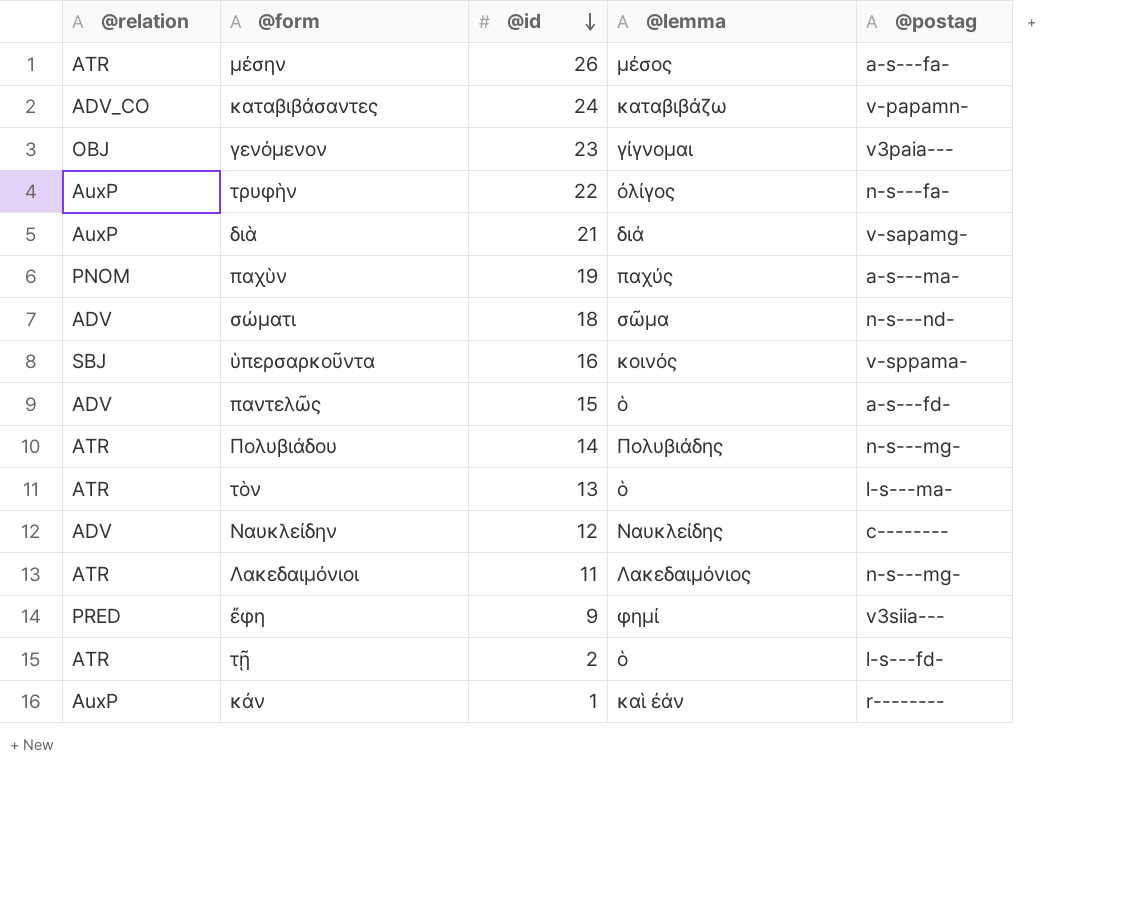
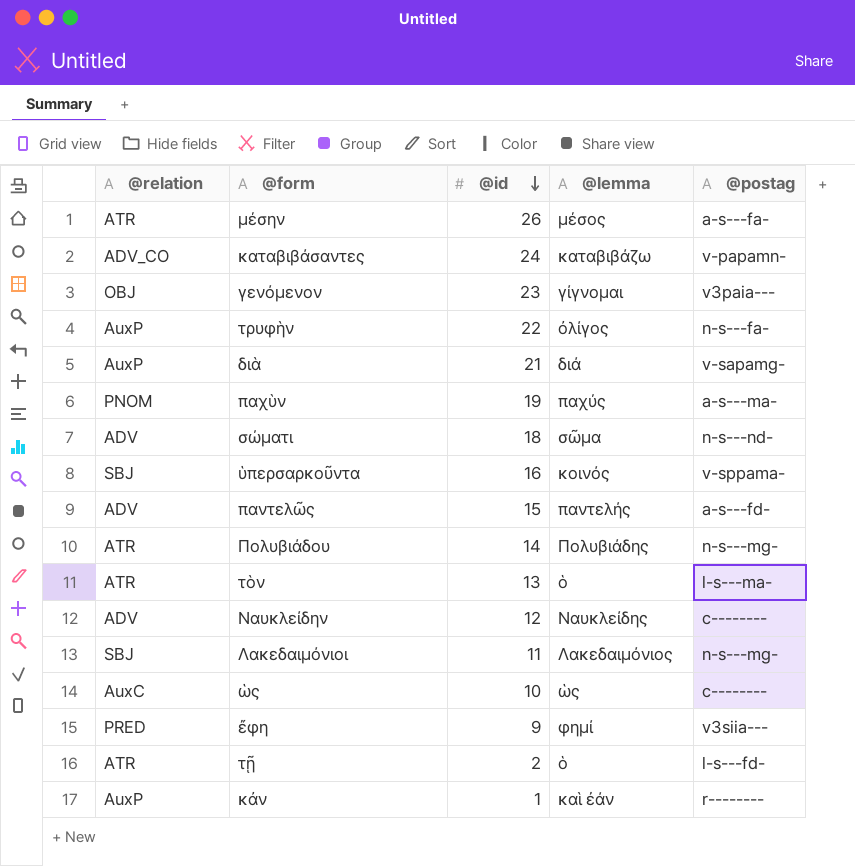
παντελῶς | @lemma: ὁ -> παντελής
Λακεδαιμόνιοι | @relation: ATR -> SBJ
row ὡς: none -> AuxC | 10 | ὡς | c--------

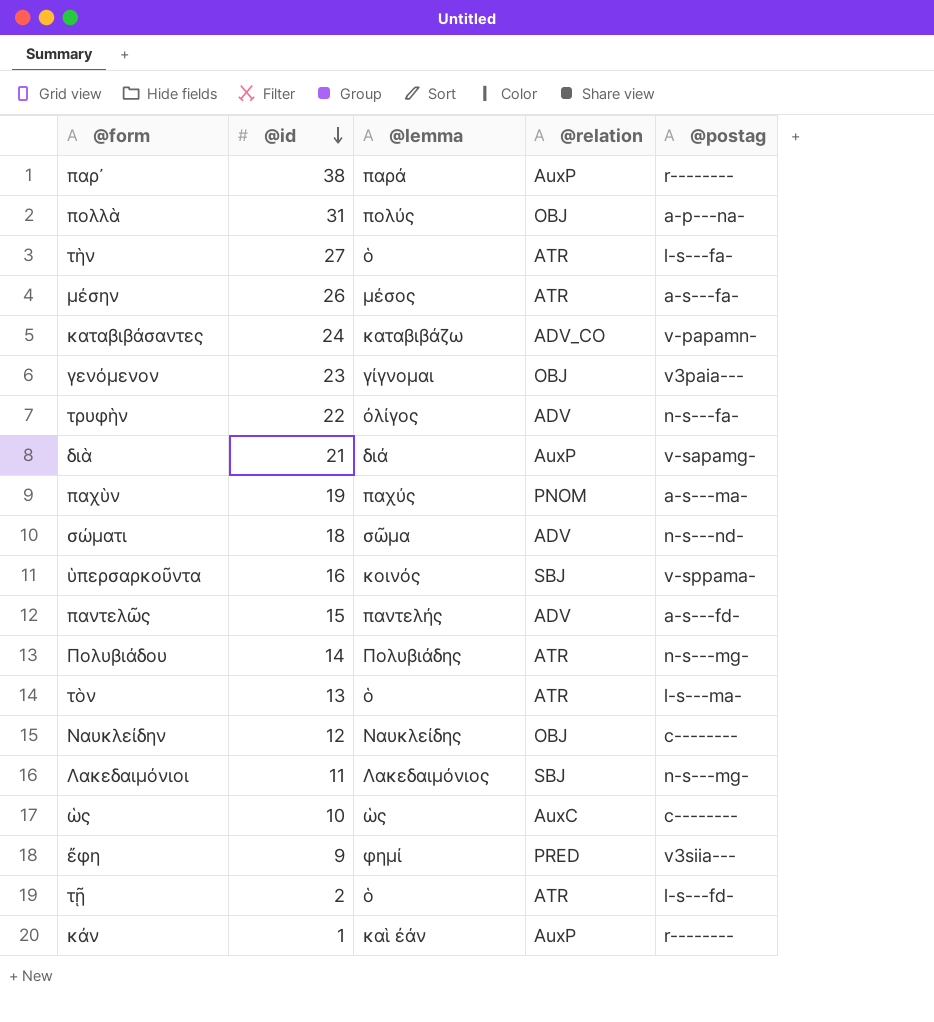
column @relation | position: 1 -> 4
row παρ᾽: none -> 38 | παρά | AuxP | r--------
row πολλὰ: none -> 31 | πολύς | OBJ | a-p---na-
row τὴν: none -> 27 | ὁ | ATR | l-s---fa-
τρυφὴν | @relation: AuxP -> ADV
Ναυκλείδην | @relation: ADV -> OBJ

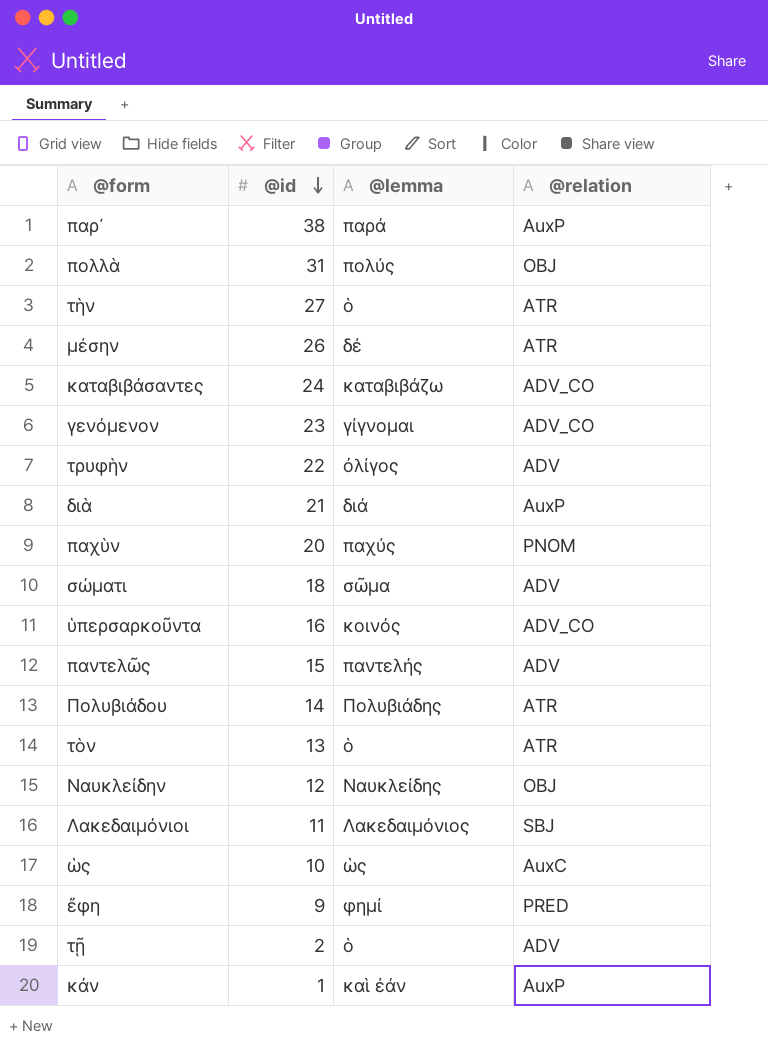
column @postag | position: 5 -> none
μέσην | @lemma: μέσος -> δέ
γενόμενον | @relation: OBJ -> ADV_CO
παχὺν | @id: 19 -> 20
ὑπερσαρκοῦντα | @relation: SBJ -> ADV_CO
τῇ | @relation: ATR -> ADV

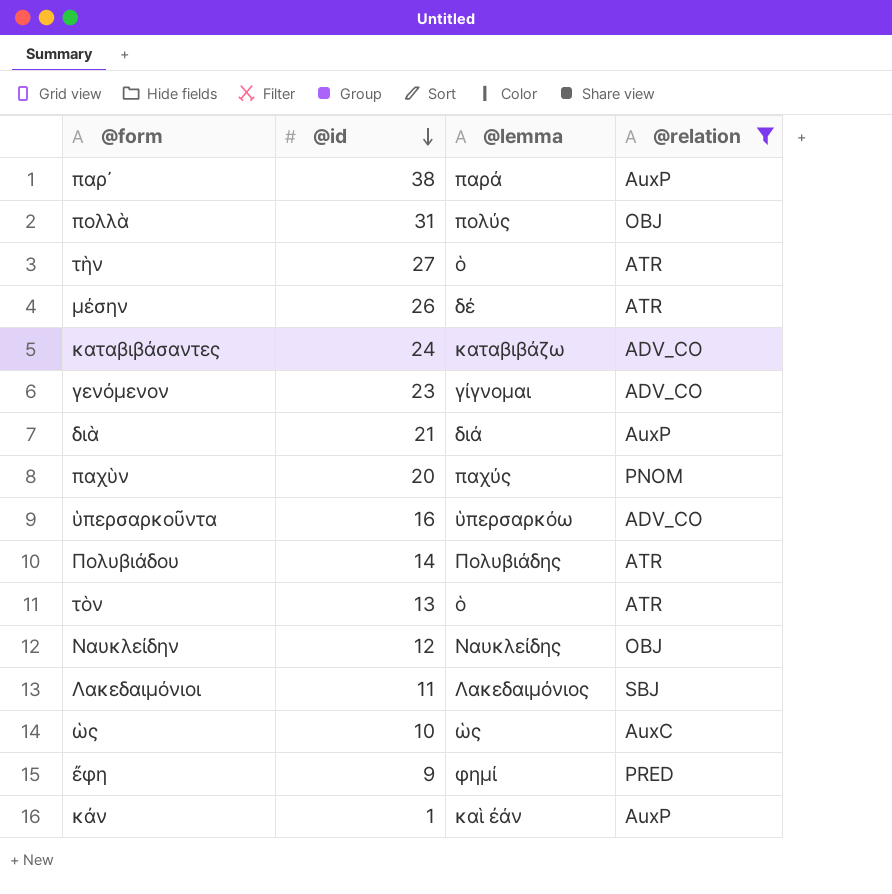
filter: none -> @relation != ADV
ὑπερσαρκοῦντα | @lemma: κοινός -> ὑπερσαρκόω

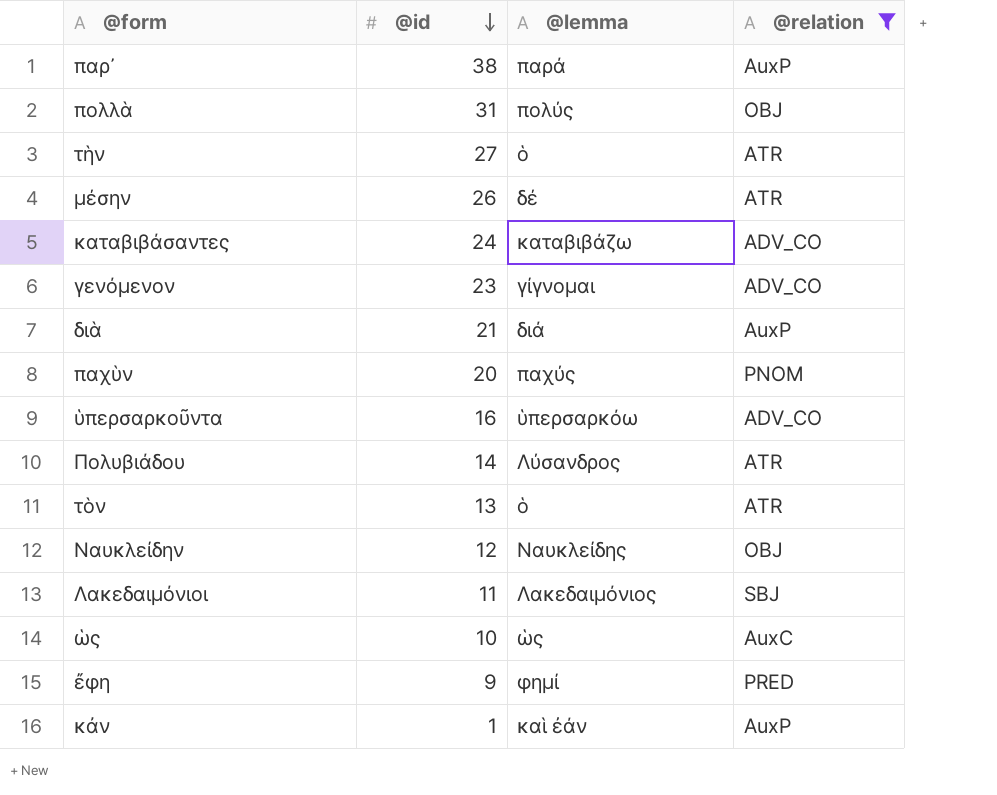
Πολυβιάδου | @lemma: Πολυβιάδης -> Λύσανδρος

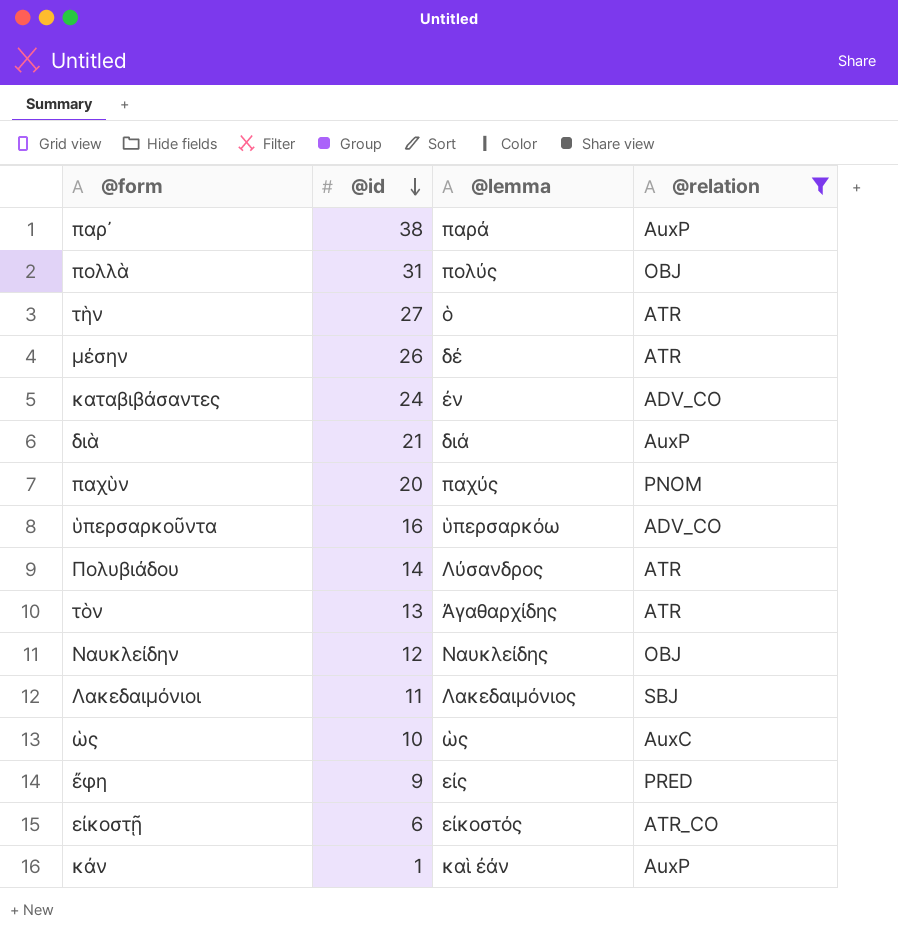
row γενόμενον: 23 | γίγνομαι | ADV_CO -> none
καταβιβάσαντες | @lemma: καταβιβάζω -> ἐν
τὸν | @lemma: ὁ -> Ἀγαθαρχίδης
ἔφη | @lemma: φημί -> εἰς
row εἰκοστῇ: none -> 6 | εἰκοστός | ATR_CO

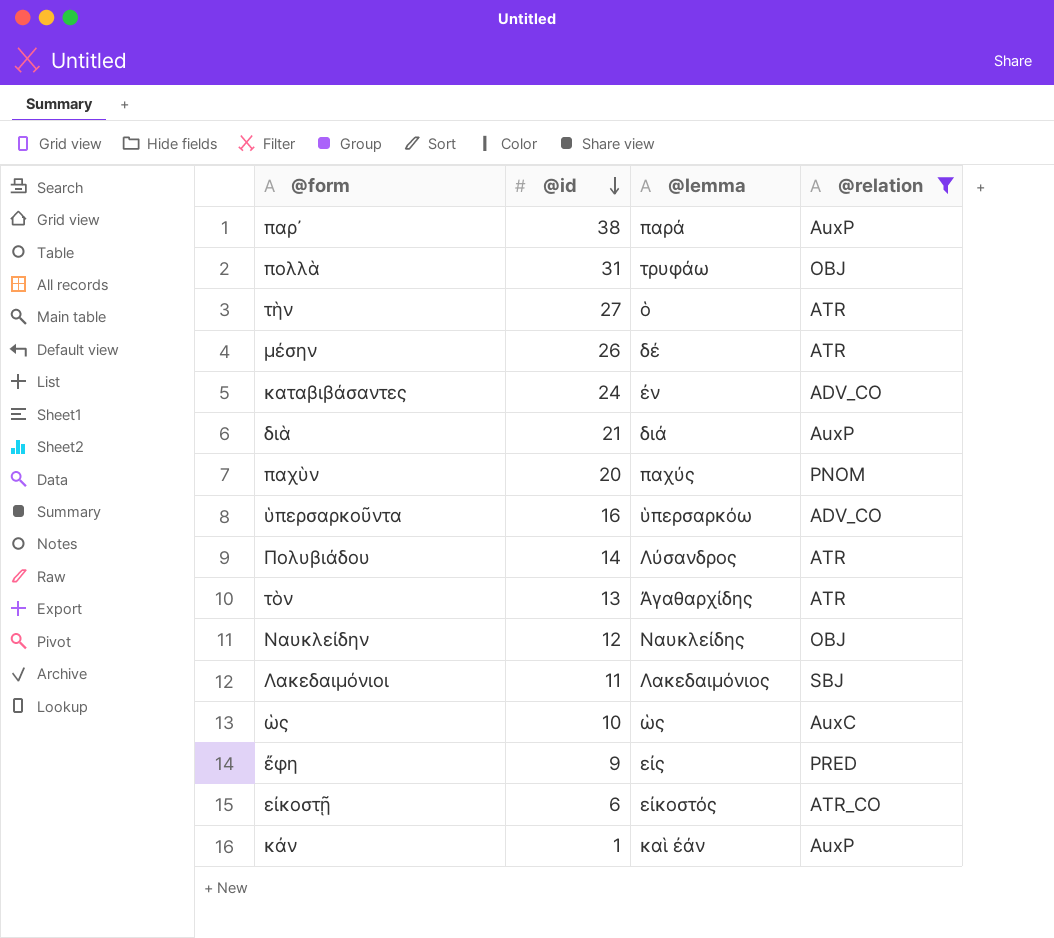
πολλὰ | @lemma: πολύς -> τρυφάω

